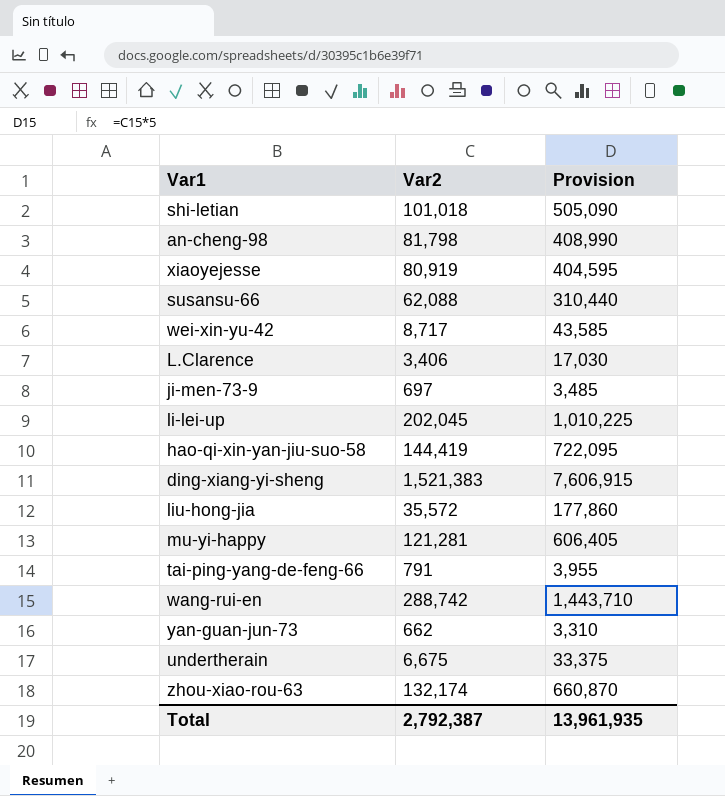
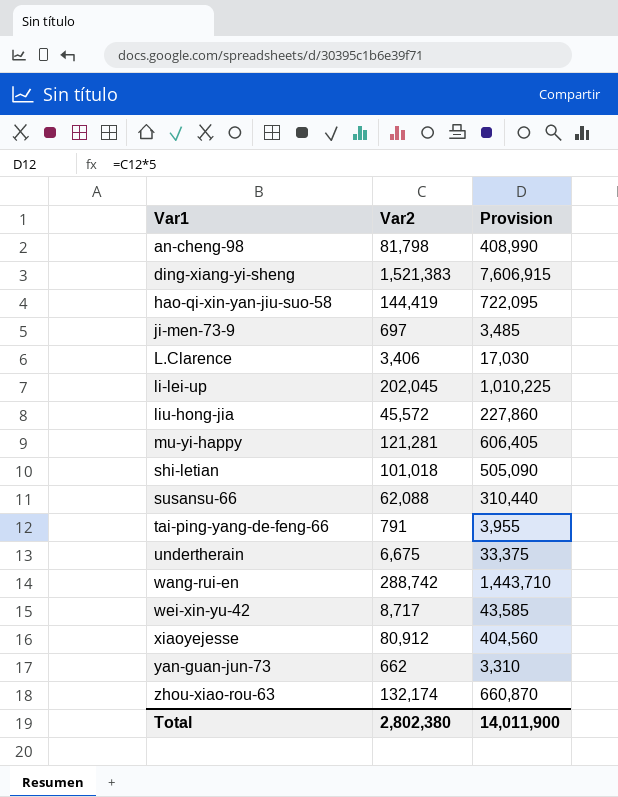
row order: none -> Var1 ascending
liu-hong-jia | Var2: 35,572 -> 45,572
liu-hong-jia | Provision: 177,860 -> 227,860
xiaoyejesse | Var2: 80,919 -> 80,912
xiaoyejesse | Provision: 404,595 -> 404,560
Total | Var2: 2,792,387 -> 2,802,380
Total | Provision: 13,961,935 -> 14,011,900

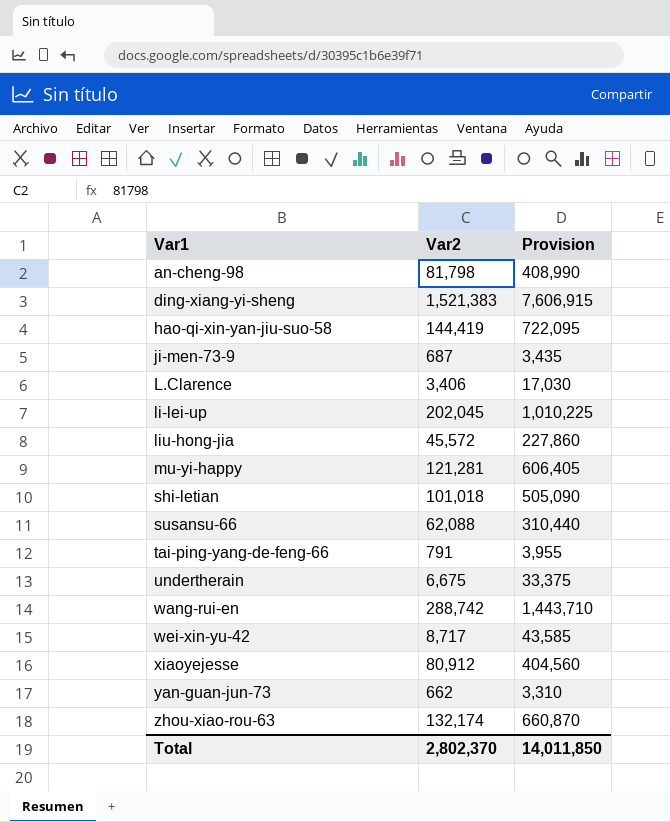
ji-men-73-9 | Var2: 697 -> 687
ji-men-73-9 | Provision: 3,485 -> 3,435
Total | Var2: 2,802,380 -> 2,802,370
Total | Provision: 14,011,900 -> 14,011,850

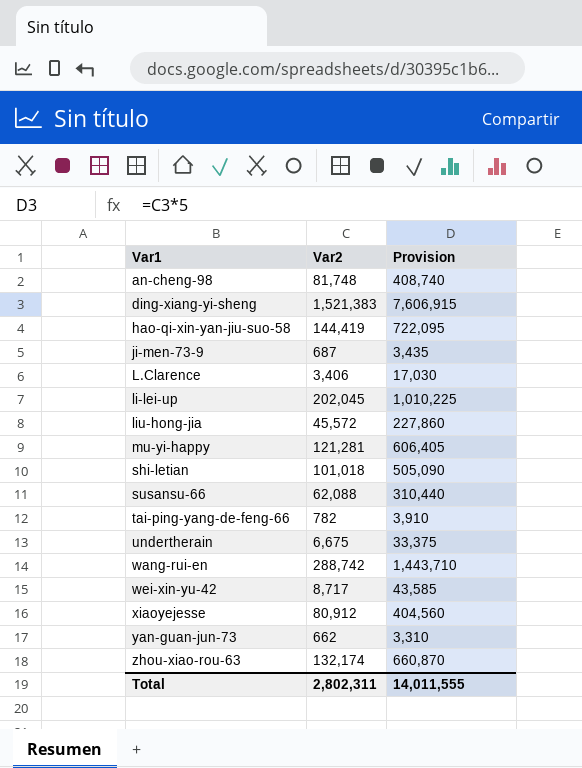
an-cheng-98 | Var2: 81,798 -> 81,748
an-cheng-98 | Provision: 408,990 -> 408,740
tai-ping-yang-de-feng-66 | Var2: 791 -> 782
tai-ping-yang-de-feng-66 | Provision: 3,955 -> 3,910
Total | Var2: 2,802,370 -> 2,802,311
Total | Provision: 14,011,850 -> 14,011,555

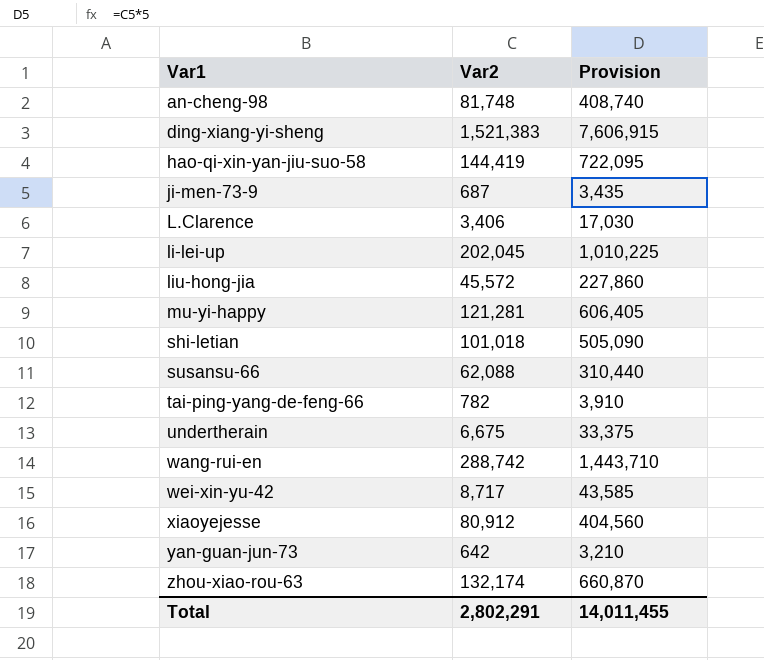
yan-guan-jun-73 | Var2: 662 -> 642
yan-guan-jun-73 | Provision: 3,310 -> 3,210
Total | Var2: 2,802,311 -> 2,802,291
Total | Provision: 14,011,555 -> 14,011,455

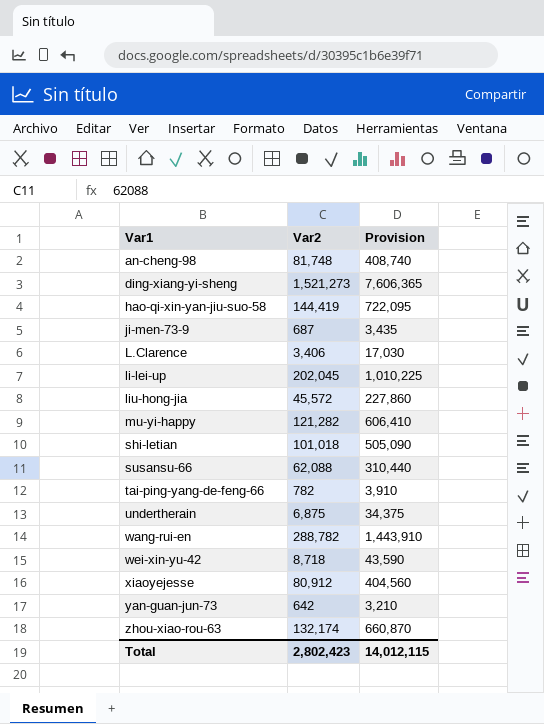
ding-xiang-yi-sheng | Var2: 1,521,383 -> 1,521,273
ding-xiang-yi-sheng | Provision: 7,606,915 -> 7,606,365
mu-yi-happy | Var2: 121,281 -> 121,282
mu-yi-happy | Provision: 606,405 -> 606,410
undertherain | Var2: 6,675 -> 6,875
undertherain | Provision: 33,375 -> 34,375
wang-rui-en | Var2: 288,742 -> 288,782
wang-rui-en | Provision: 1,443,710 -> 1,443,910
wei-xin-yu-42 | Var2: 8,717 -> 8,718
wei-xin-yu-42 | Provision: 43,585 -> 43,590
Total | Var2: 2,802,291 -> 2,802,423
Total | Provision: 14,011,455 -> 14,012,115

